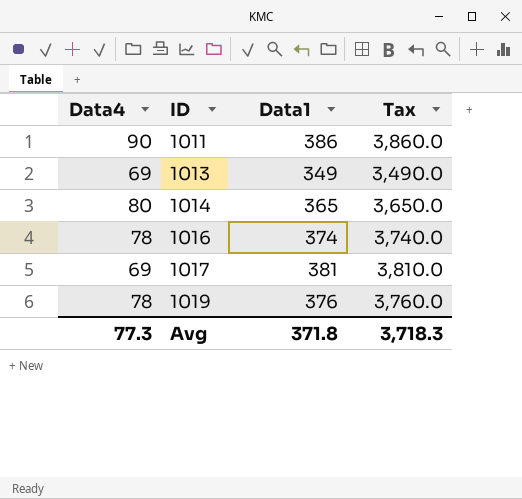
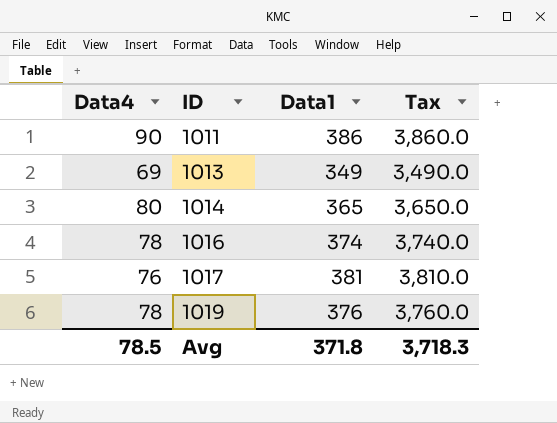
1017 | Data4: 69 -> 76
Avg | Data4: 77.3 -> 78.5

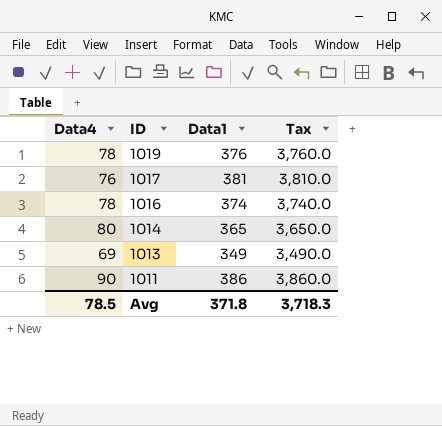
row order: ID ascending -> ID descending

